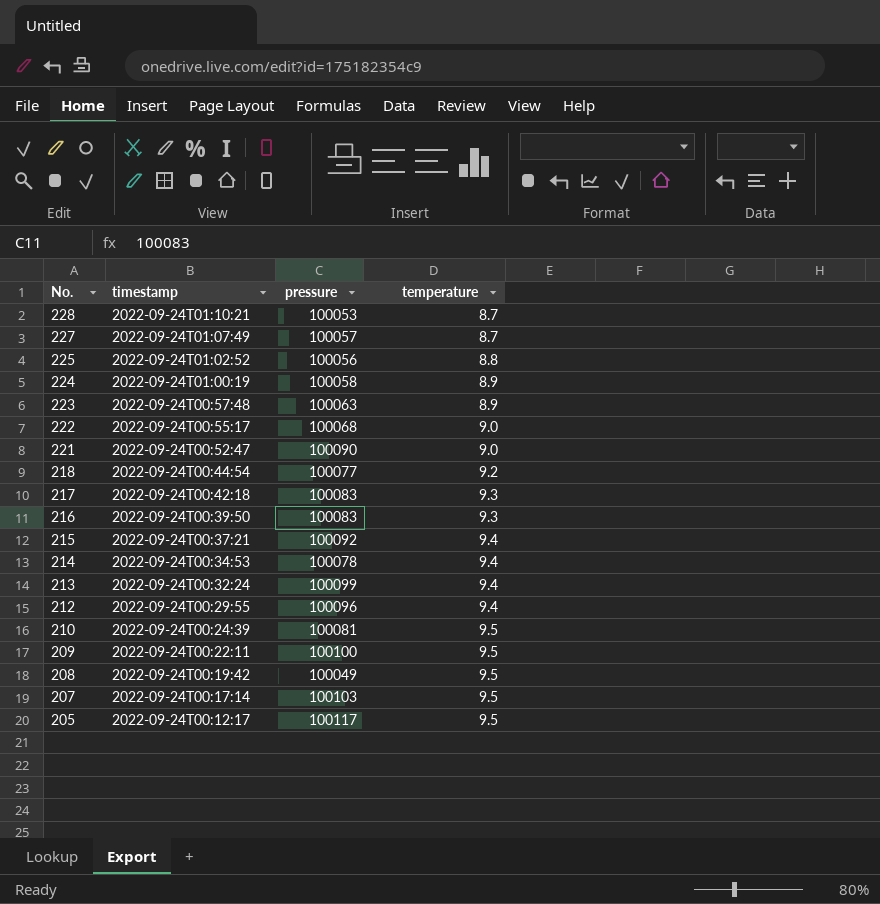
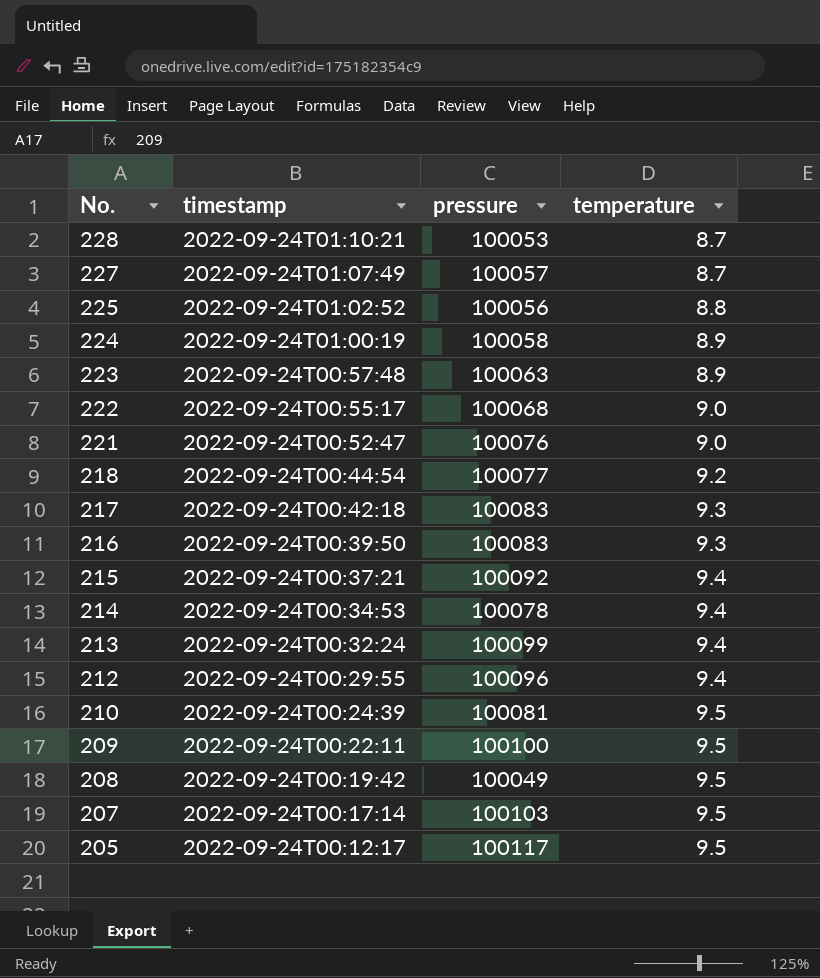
221 | pressure: 100090 -> 100076

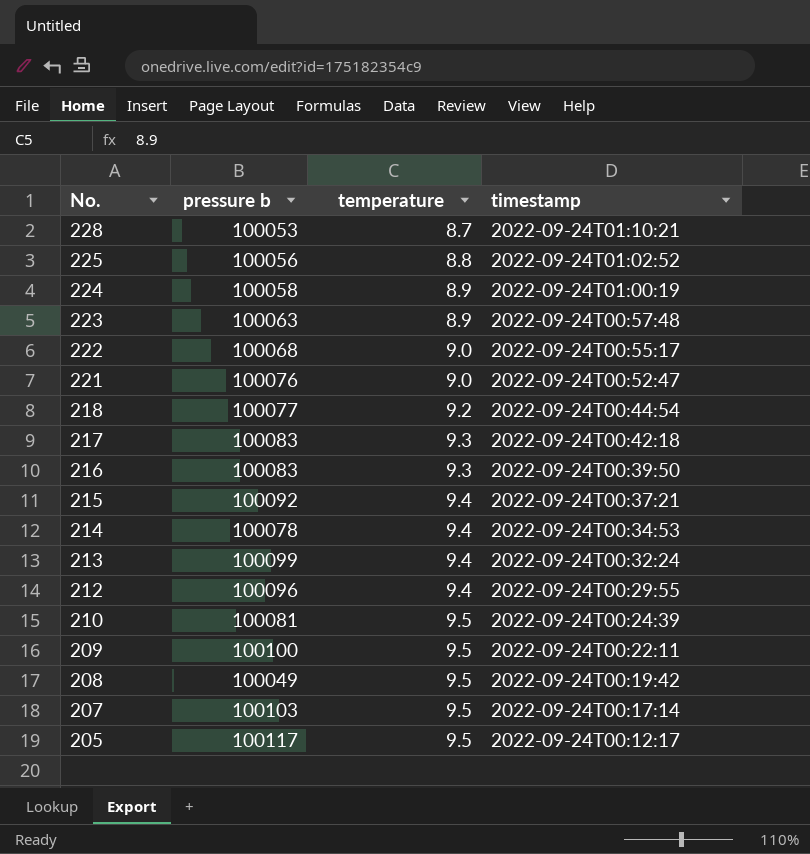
column name: pressure -> pressure b
column timestamp | position: 2 -> 4
row 227: 2022-09-24T01:07:49 | 100057 | 8.7 -> none

